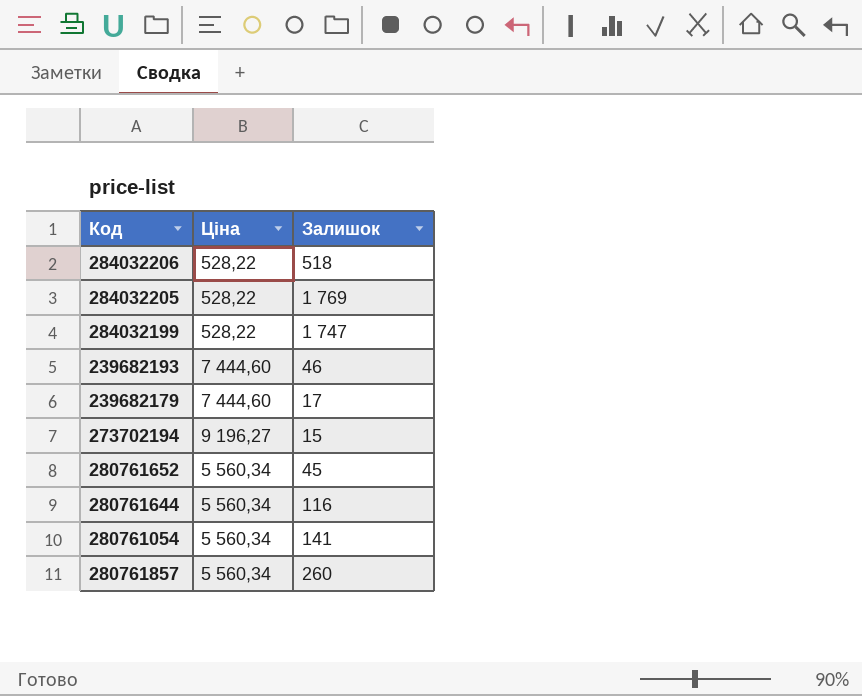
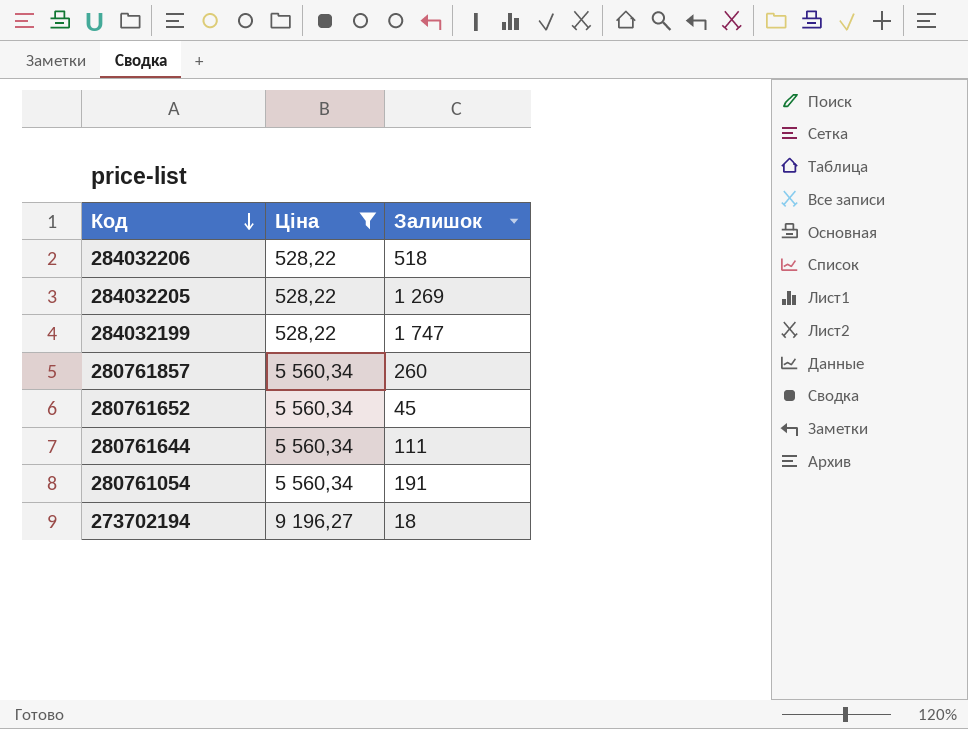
filter: none -> Ціна != 7 444,60
row order: none -> Код descending
284032205 | Залишок: 1 769 -> 1 269
280761644 | Залишок: 116 -> 111
280761054 | Залишок: 141 -> 191
273702194 | Залишок: 15 -> 18

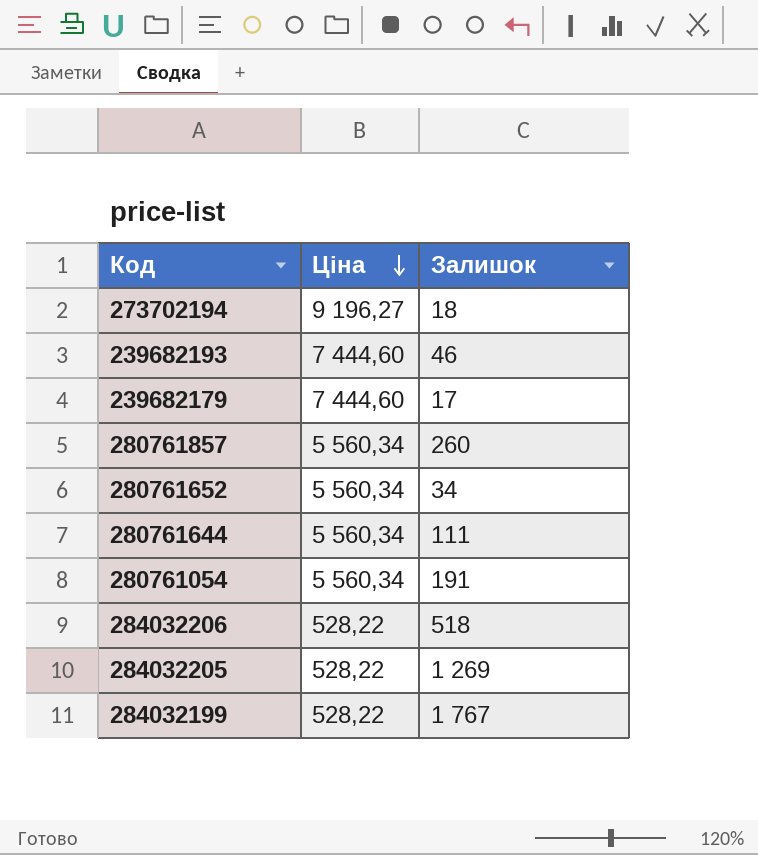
filter: Ціна != 7 444,60 -> none
row order: Код descending -> Ціна descending
280761652 | Залишок: 45 -> 34
284032199 | Залишок: 1 747 -> 1 767

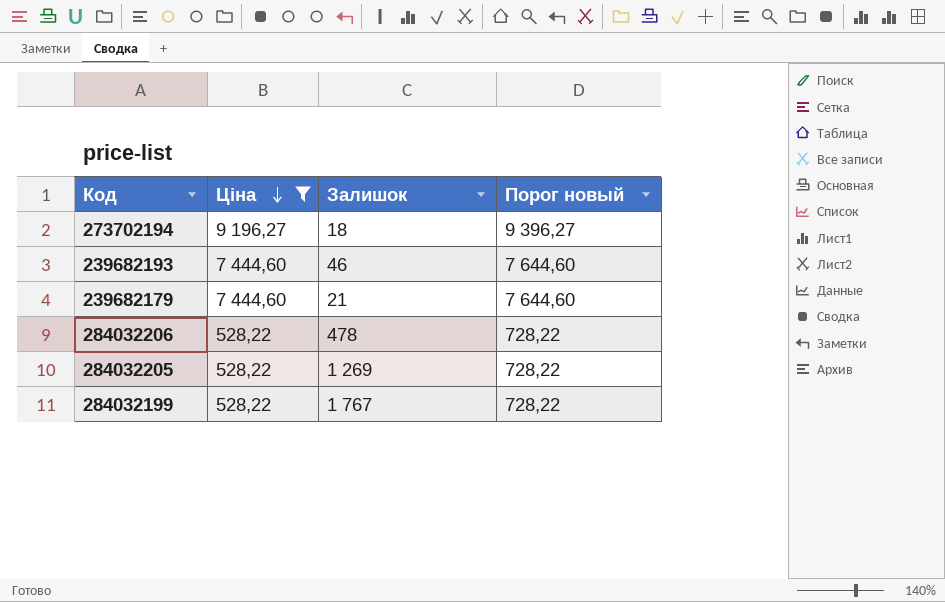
filter: none -> Ціна != 5 560,34
column Порог новый | formula: none -> [Ціна] + 200
239682179 | Залишок: 17 -> 21
284032206 | Залишок: 518 -> 478

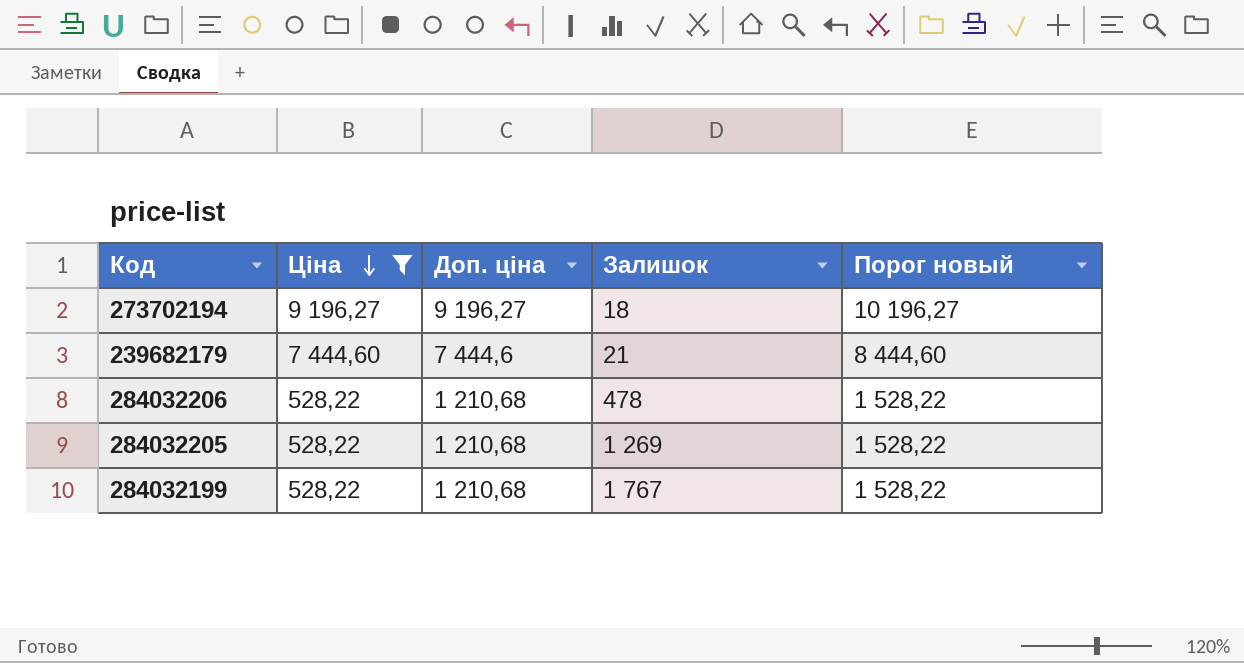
column Доп. ціна | position: none -> 3
column Порог новый | formula: [Ціна] + 200 -> [Ціна] + 1000
row 239682193: 7 444,60 | 46 | 7 644,60 -> none

